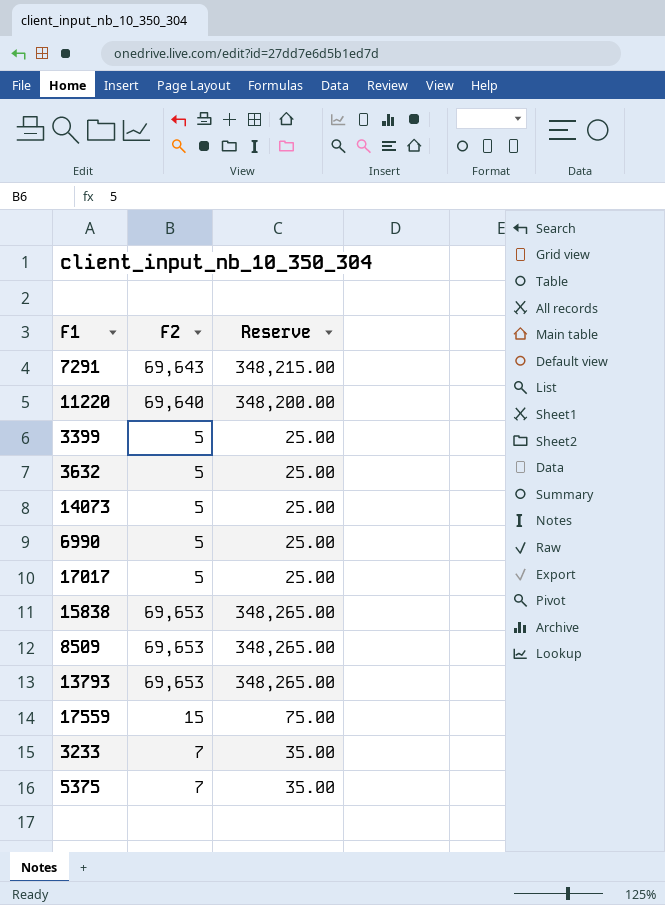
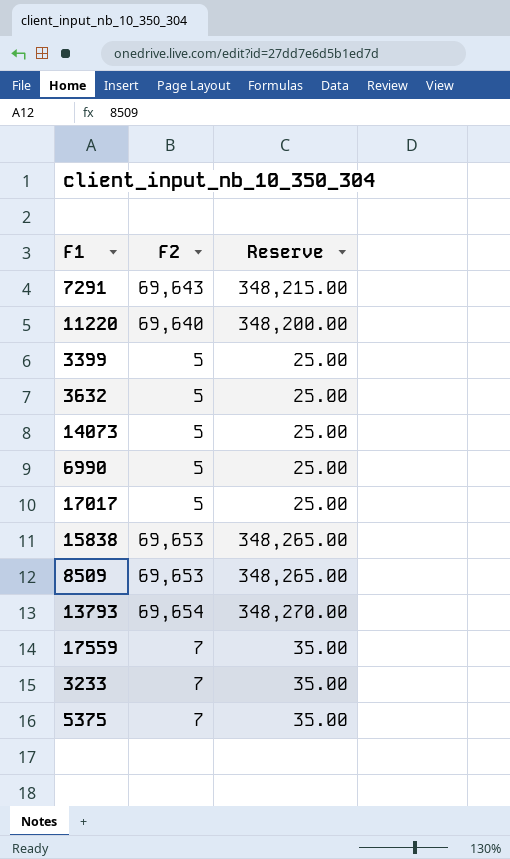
13793 | F2: 69,653 -> 69,654
13793 | Reserve: 348,265.00 -> 348,270.00
17559 | F2: 15 -> 7
17559 | Reserve: 75.00 -> 35.00

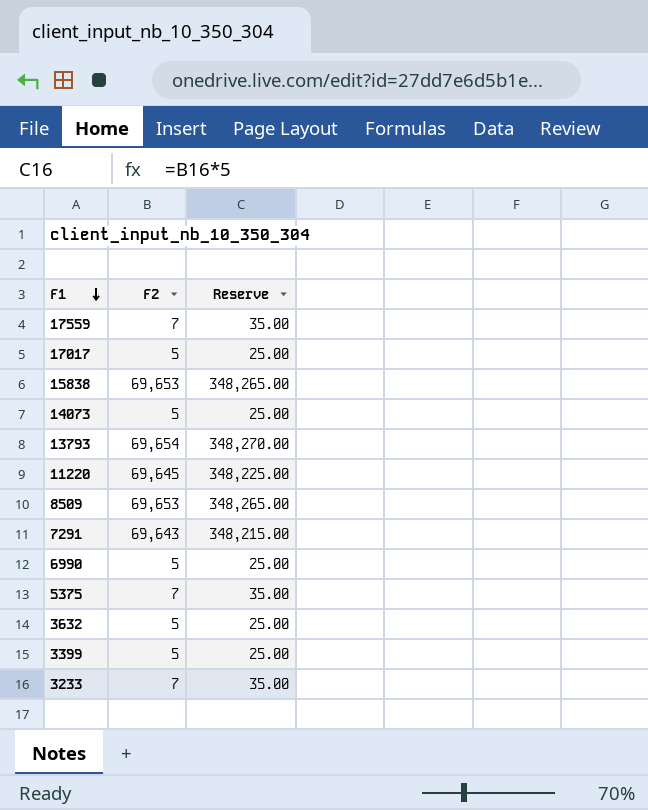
row order: none -> F1 descending
11220 | F2: 69,640 -> 69,645
11220 | Reserve: 348,200.00 -> 348,225.00

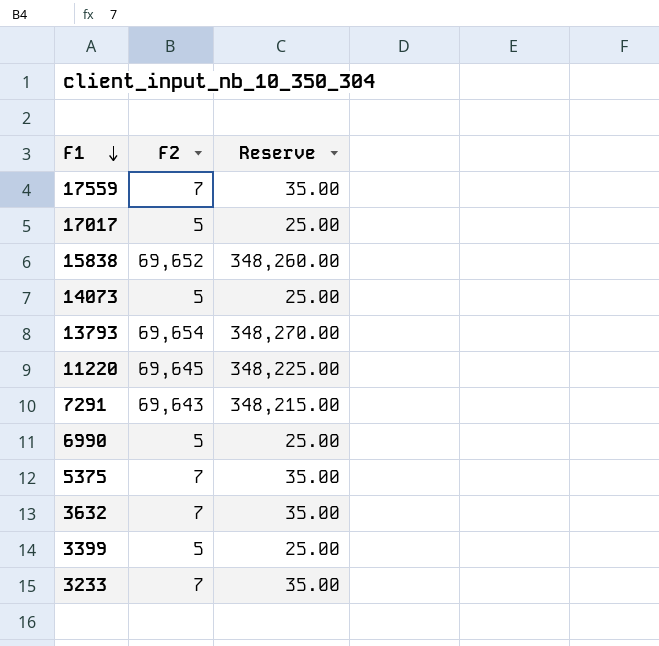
row 8509: 69,653 | 348,265.00 -> none
15838 | F2: 69,653 -> 69,652
15838 | Reserve: 348,265.00 -> 348,260.00
3632 | F2: 5 -> 7
3632 | Reserve: 25.00 -> 35.00

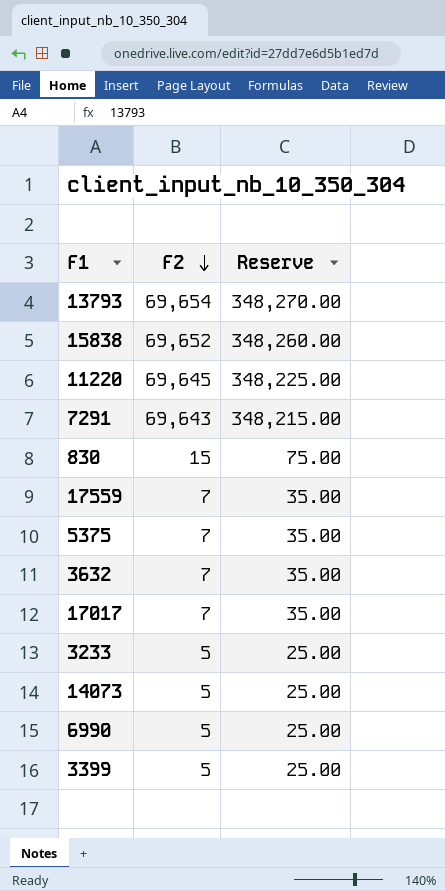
row order: F1 descending -> F2 descending
row 830: none -> 15 | 75.00
17017 | F2: 5 -> 7
17017 | Reserve: 25.00 -> 35.00
3233 | F2: 7 -> 5
3233 | Reserve: 35.00 -> 25.00

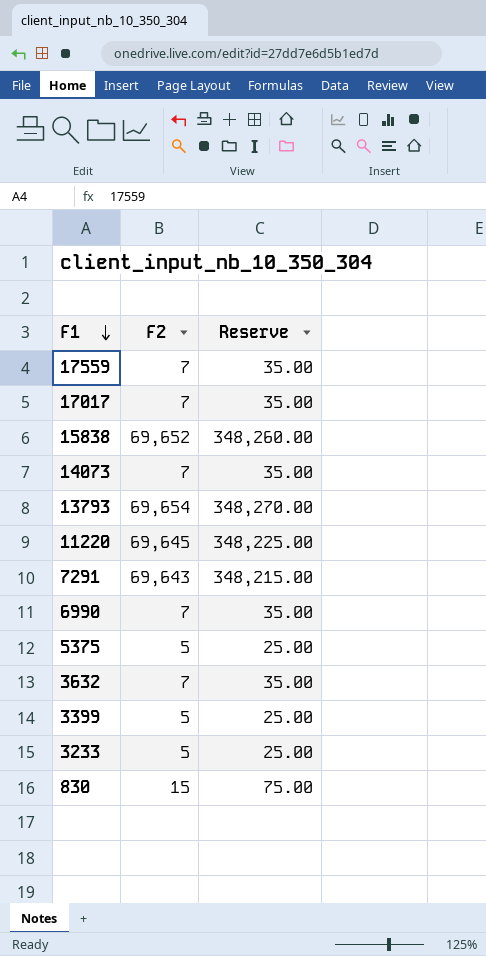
row order: F2 descending -> F1 descending
14073 | F2: 5 -> 7
14073 | Reserve: 25.00 -> 35.00
6990 | F2: 5 -> 7
6990 | Reserve: 25.00 -> 35.00
5375 | F2: 7 -> 5
5375 | Reserve: 35.00 -> 25.00

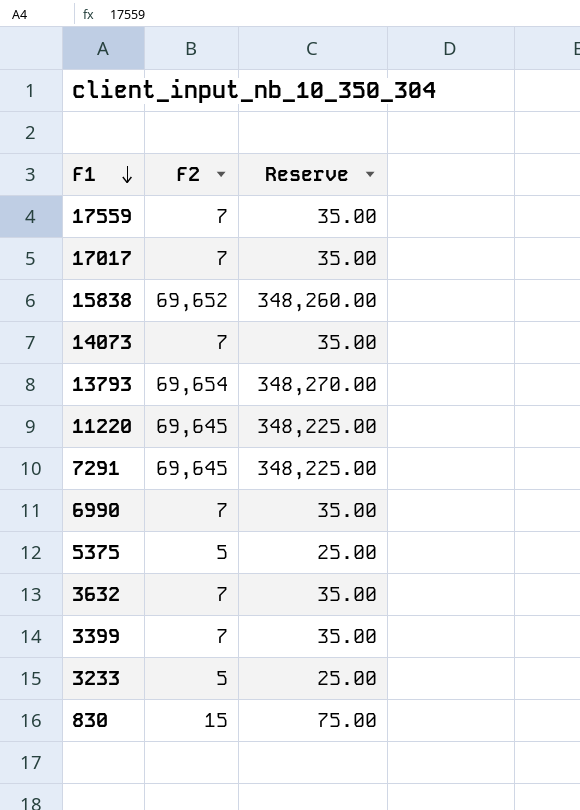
7291 | F2: 69,643 -> 69,645
7291 | Reserve: 348,215.00 -> 348,225.00
3399 | F2: 5 -> 7
3399 | Reserve: 25.00 -> 35.00

